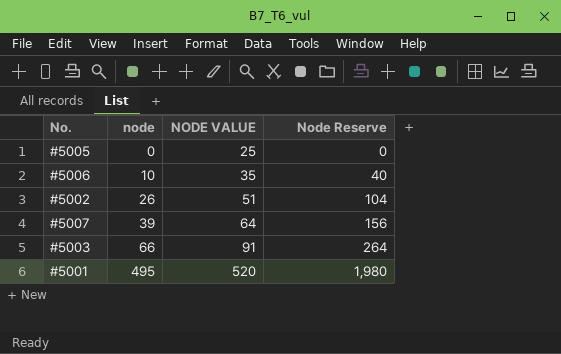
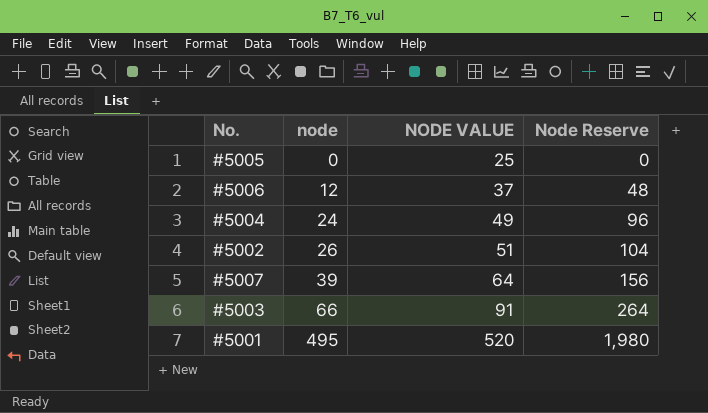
#5006 | node: 10 -> 12
#5006 | NODE VALUE: 35 -> 37
#5006 | Node Reserve: 40 -> 48
row #5004: none -> 24 | 49 | 96

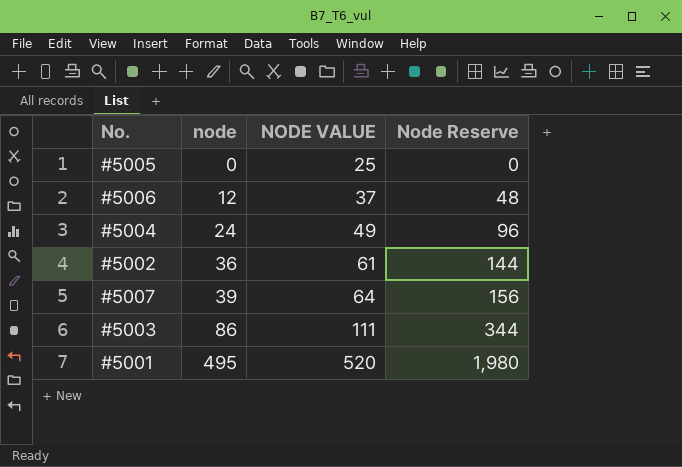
#5002 | node: 26 -> 36
#5002 | NODE VALUE: 51 -> 61
#5002 | Node Reserve: 104 -> 144
#5003 | node: 66 -> 86
#5003 | NODE VALUE: 91 -> 111
#5003 | Node Reserve: 264 -> 344

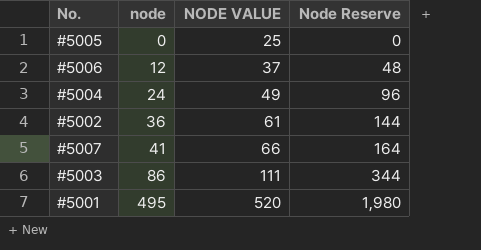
#5007 | node: 39 -> 41
#5007 | NODE VALUE: 64 -> 66
#5007 | Node Reserve: 156 -> 164

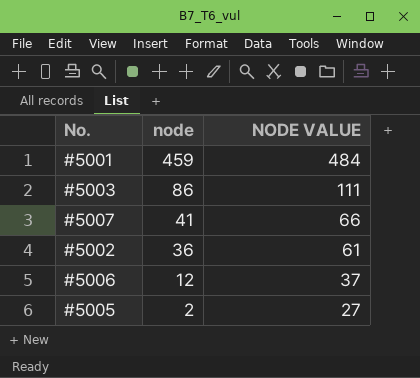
row order: node ascending -> node descending
column Node Reserve | formula: [node] * 4 -> none
row #5004: 24 | 49 | 96 -> none
#5001 | node: 495 -> 459
#5001 | NODE VALUE: 520 -> 484
#5005 | node: 0 -> 2
#5005 | NODE VALUE: 25 -> 27

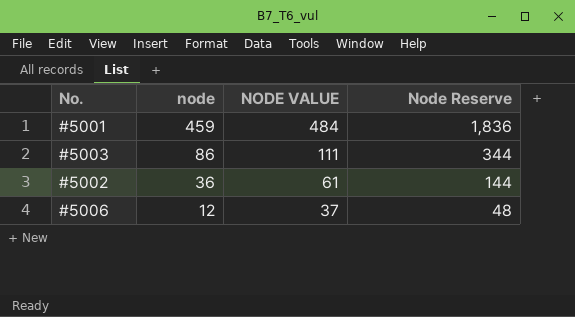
column Node Reserve | formula: none -> [node] * 4
row #5007: 41 | 66 -> none
row #5005: 2 | 27 -> none

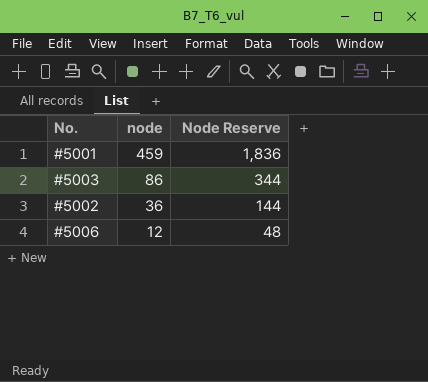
column NODE VALUE | formula: [node] + 25 -> none

